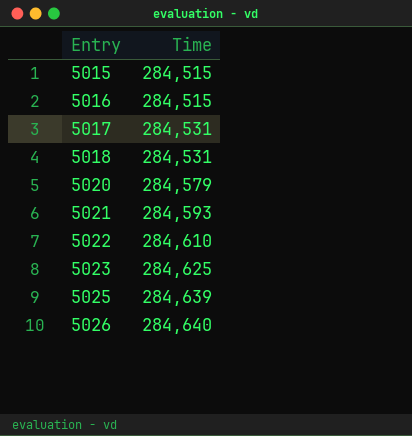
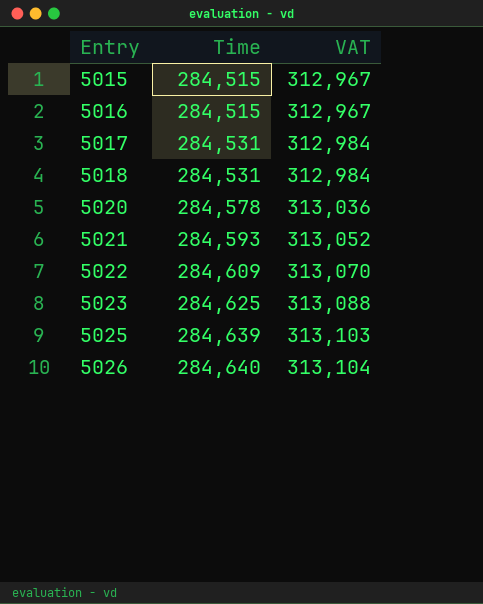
column VAT | formula: none -> [Time] * 1.1
5020 | Time: 284,579 -> 284,578
5022 | Time: 284,610 -> 284,609

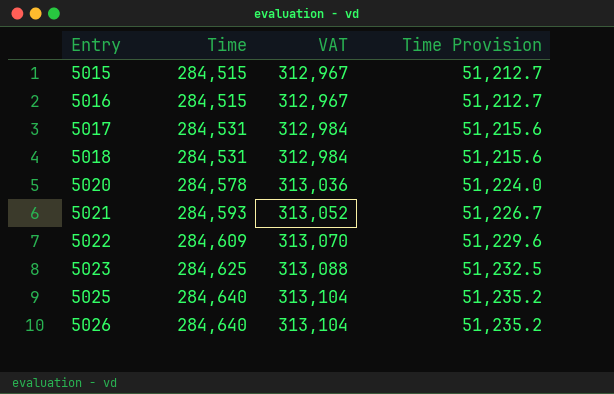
column Time Provision | formula: none -> [Time] * 0.18
5025 | Time: 284,639 -> 284,640
5025 | VAT: 313,103 -> 313,104

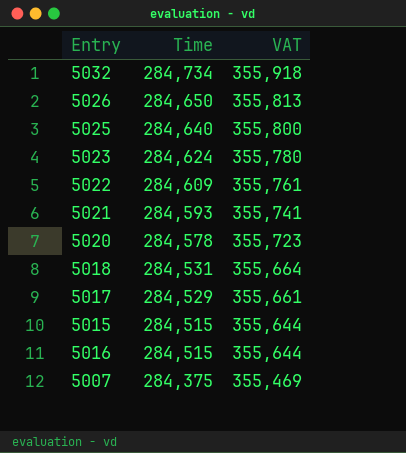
row order: Entry ascending -> Time descending
column Time Provision | formula: [Time] * 0.18 -> none
column VAT | formula: [Time] * 1.1 -> [Time] * 1.25
row 5032: none -> 284,734 | 355,918
5026 | Time: 284,640 -> 284,650
5023 | Time: 284,625 -> 284,624
5017 | Time: 284,531 -> 284,529
row 5007: none -> 284,375 | 355,469

